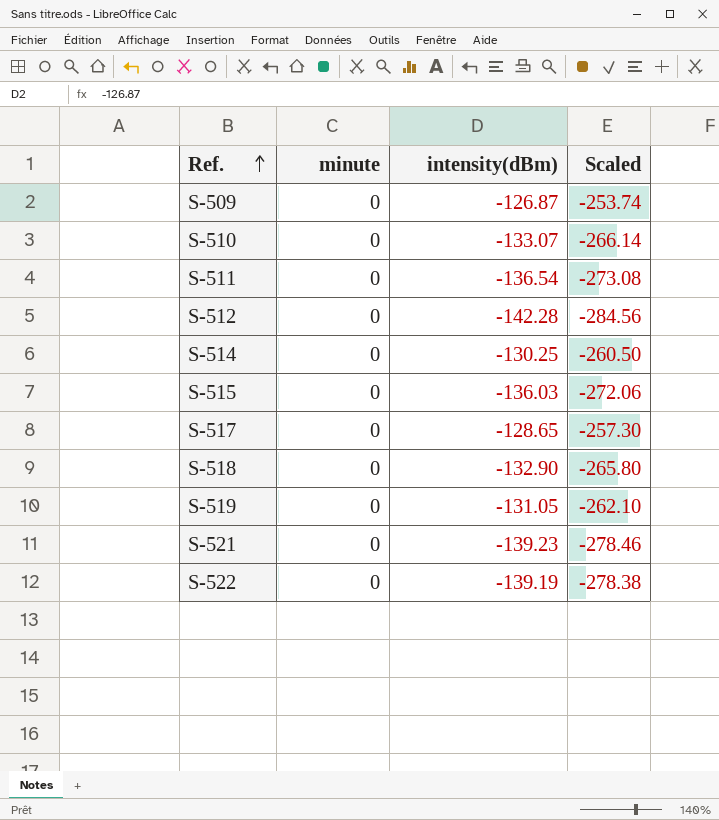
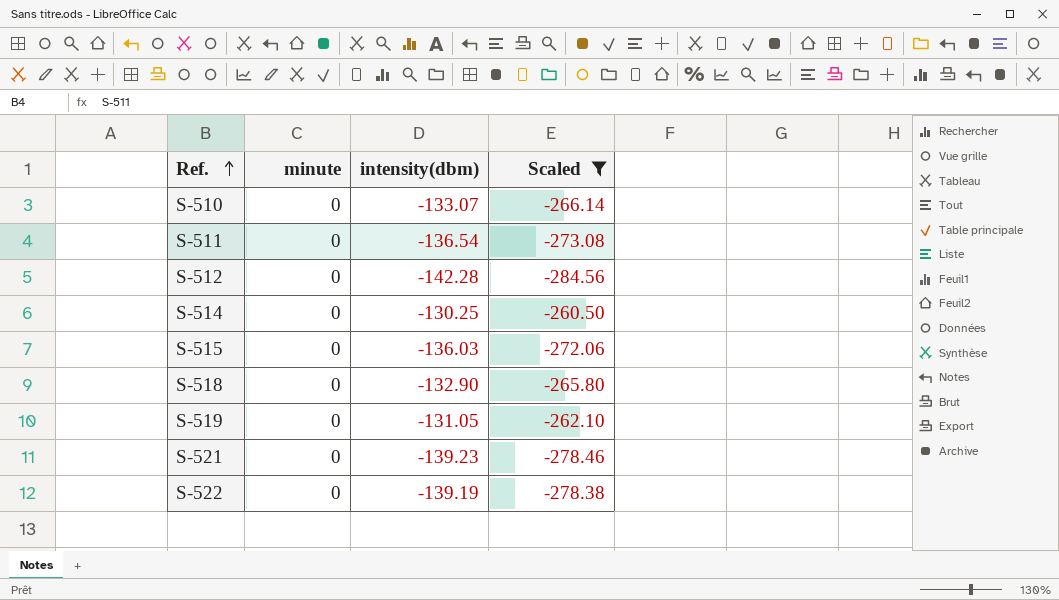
filter: none -> Scaled <= -260.50
column name: intensity(dBm) -> intensity(dbm)

